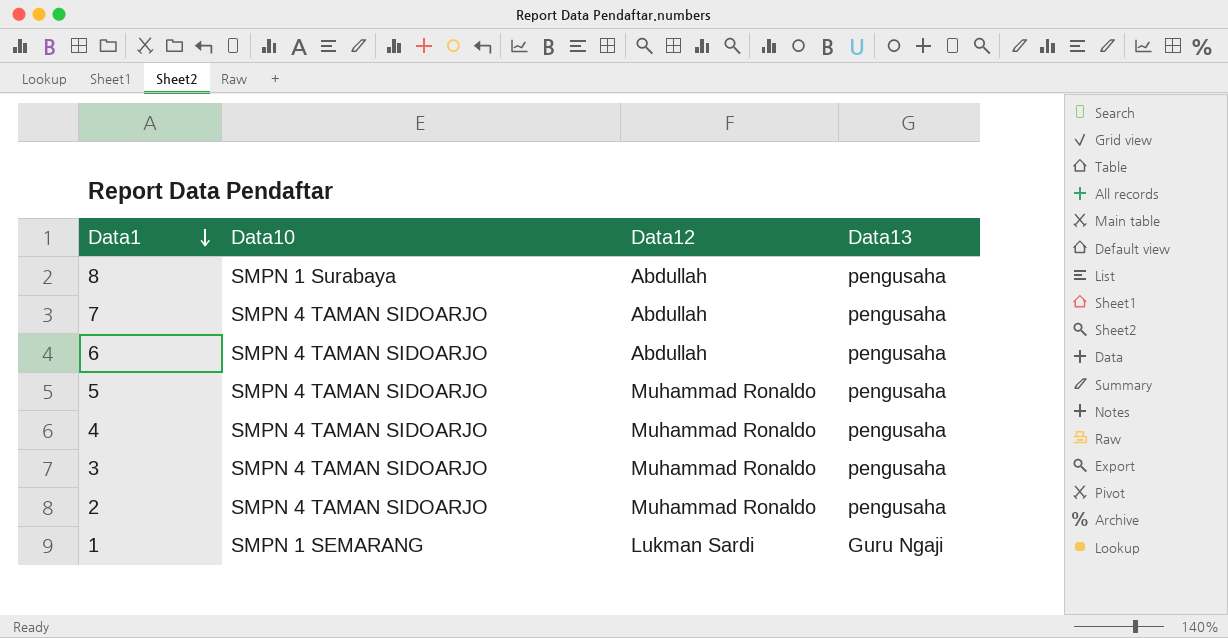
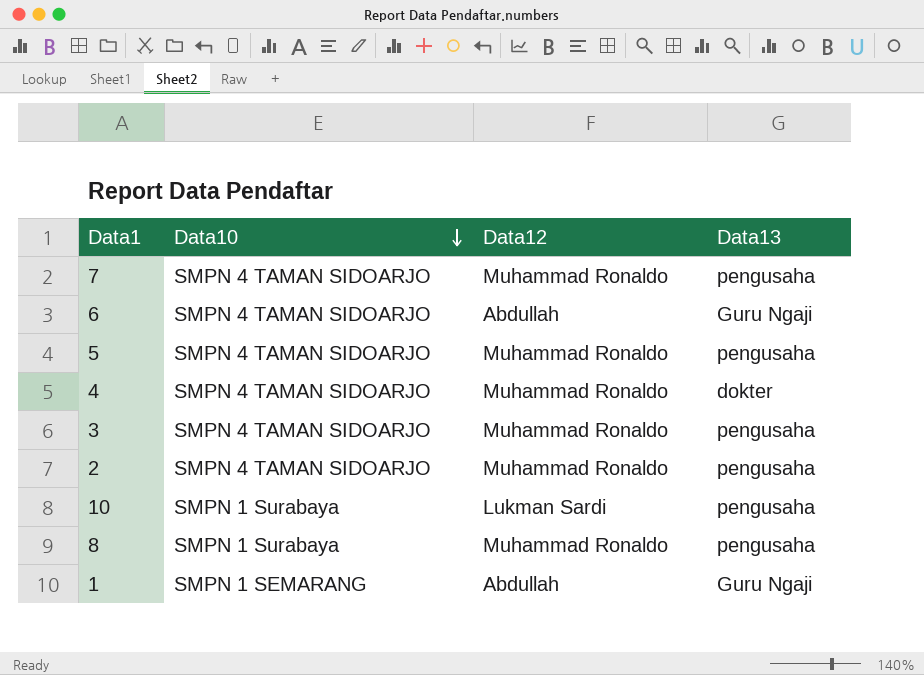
row order: Data1 descending -> Data10 descending
7 | Data12: Abdullah -> Muhammad Ronaldo
6 | Data13: pengusaha -> Guru Ngaji
4 | Data13: pengusaha -> dokter
row 10: none -> SMPN 1 Surabaya | Lukman Sardi | pengusaha
8 | Data12: Abdullah -> Muhammad Ronaldo
1 | Data12: Lukman Sardi -> Abdullah

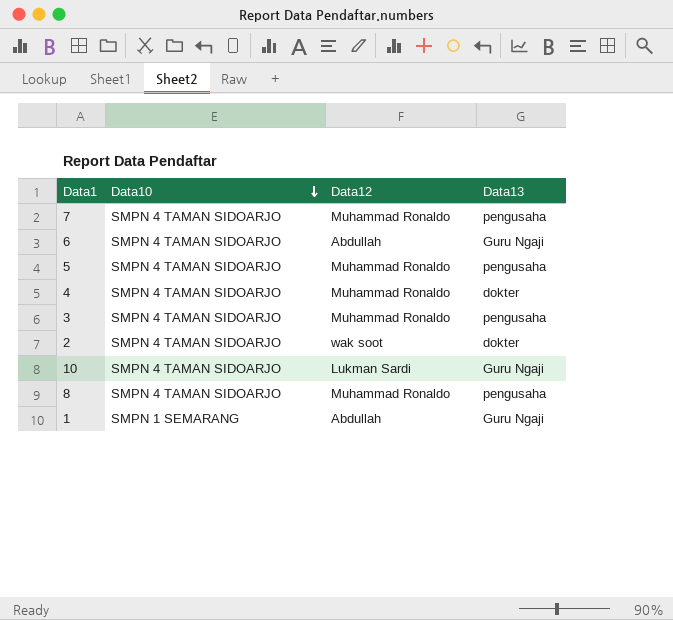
2 | Data12: Muhammad Ronaldo -> wak soot
2 | Data13: pengusaha -> dokter
10 | Data10: SMPN 1 Surabaya -> SMPN 4 TAMAN SIDOARJO
10 | Data13: pengusaha -> Guru Ngaji
8 | Data10: SMPN 1 Surabaya -> SMPN 4 TAMAN SIDOARJO

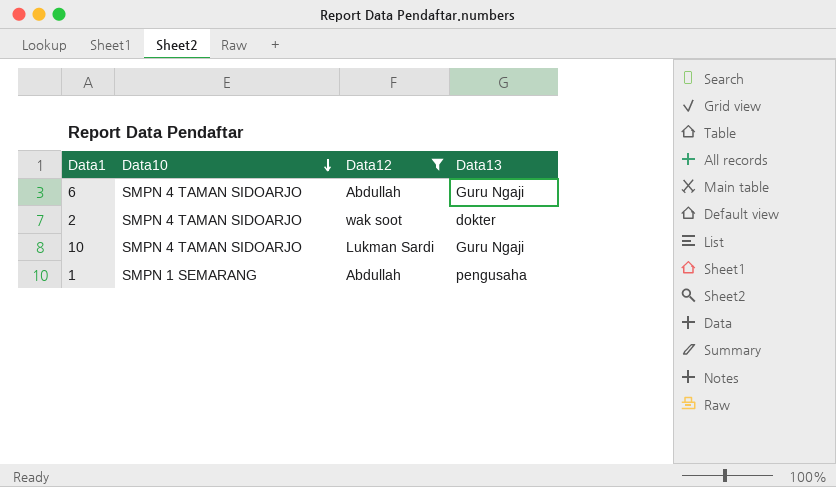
filter: none -> Data12 != Muhammad Ronaldo
1 | Data13: Guru Ngaji -> pengusaha

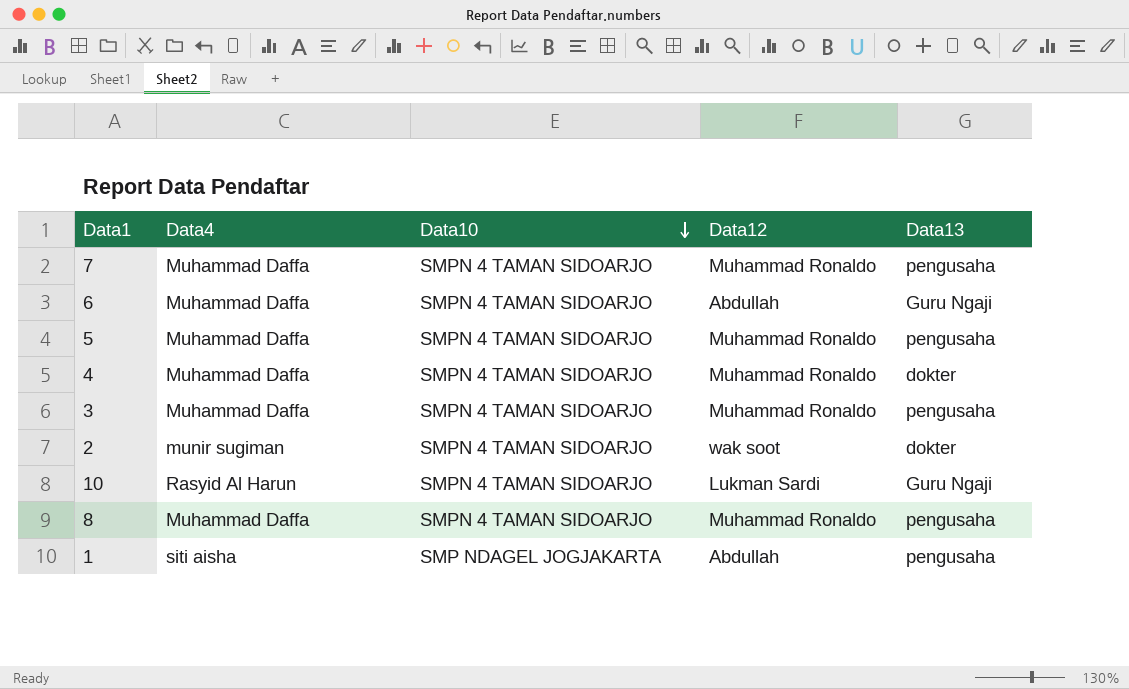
filter: Data12 != Muhammad Ronaldo -> none
column Data4 | position: none -> 2
1 | Data10: SMPN 1 SEMARANG -> SMP NDAGEL JOGJAKARTA

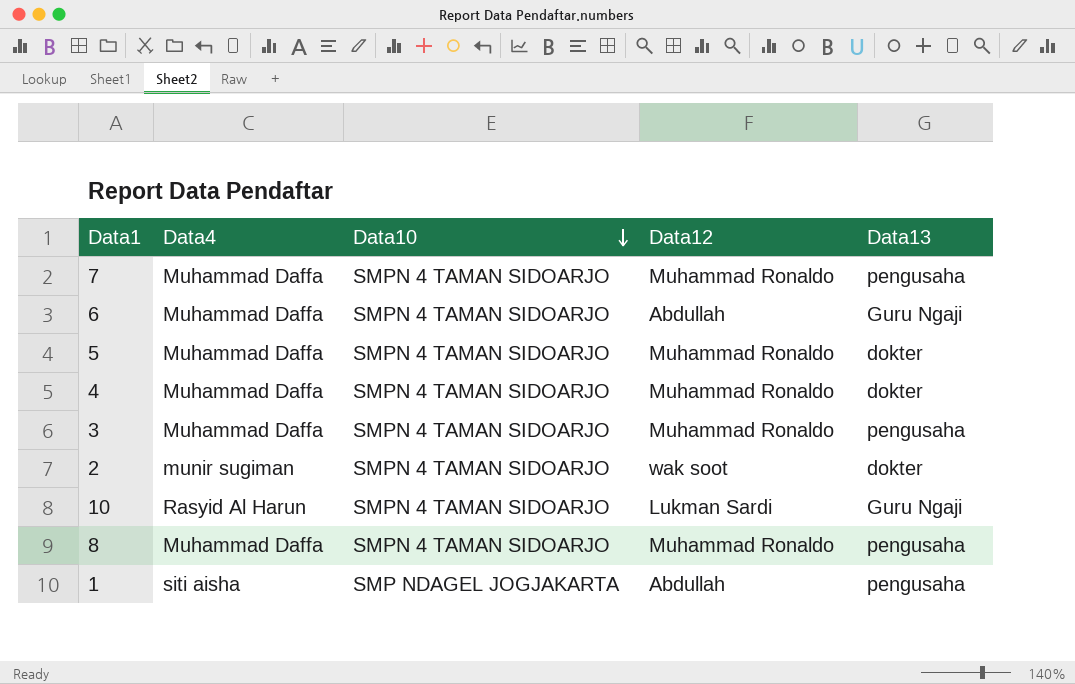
5 | Data13: pengusaha -> dokter

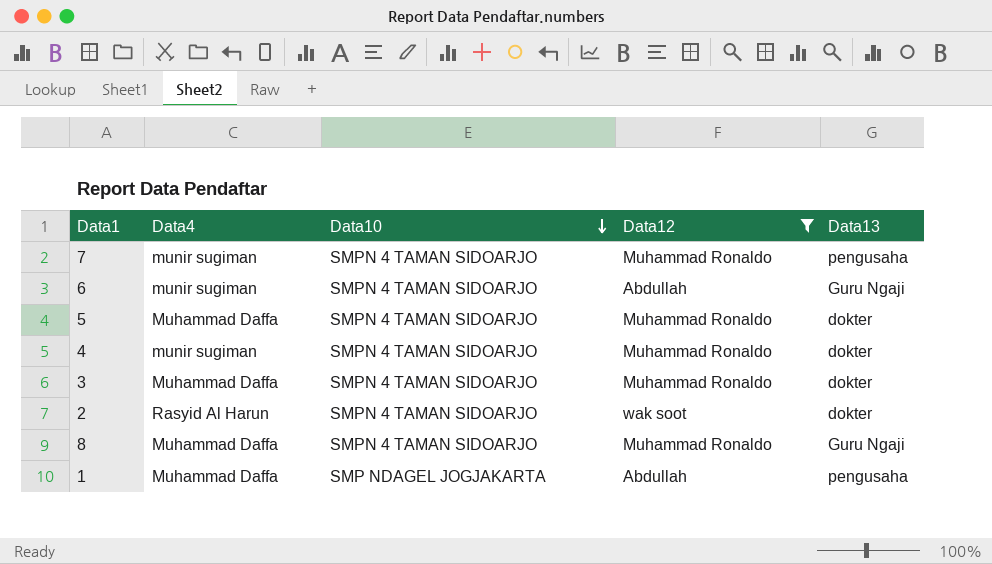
filter: none -> Data12 != Lukman Sardi
7 | Data4: Muhammad Daffa -> munir sugiman
6 | Data4: Muhammad Daffa -> munir sugiman
4 | Data4: Muhammad Daffa -> munir sugiman
3 | Data13: pengusaha -> dokter
2 | Data4: munir sugiman -> Rasyid Al Harun
8 | Data13: pengusaha -> Guru Ngaji
1 | Data4: siti aisha -> Muhammad Daffa

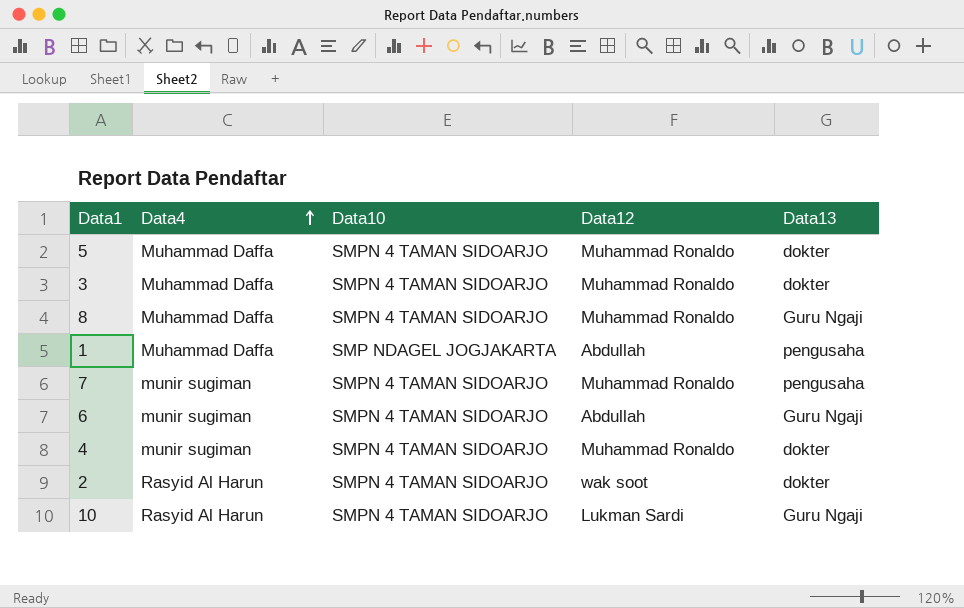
filter: Data12 != Lukman Sardi -> none
row order: Data10 descending -> Data4 ascending

